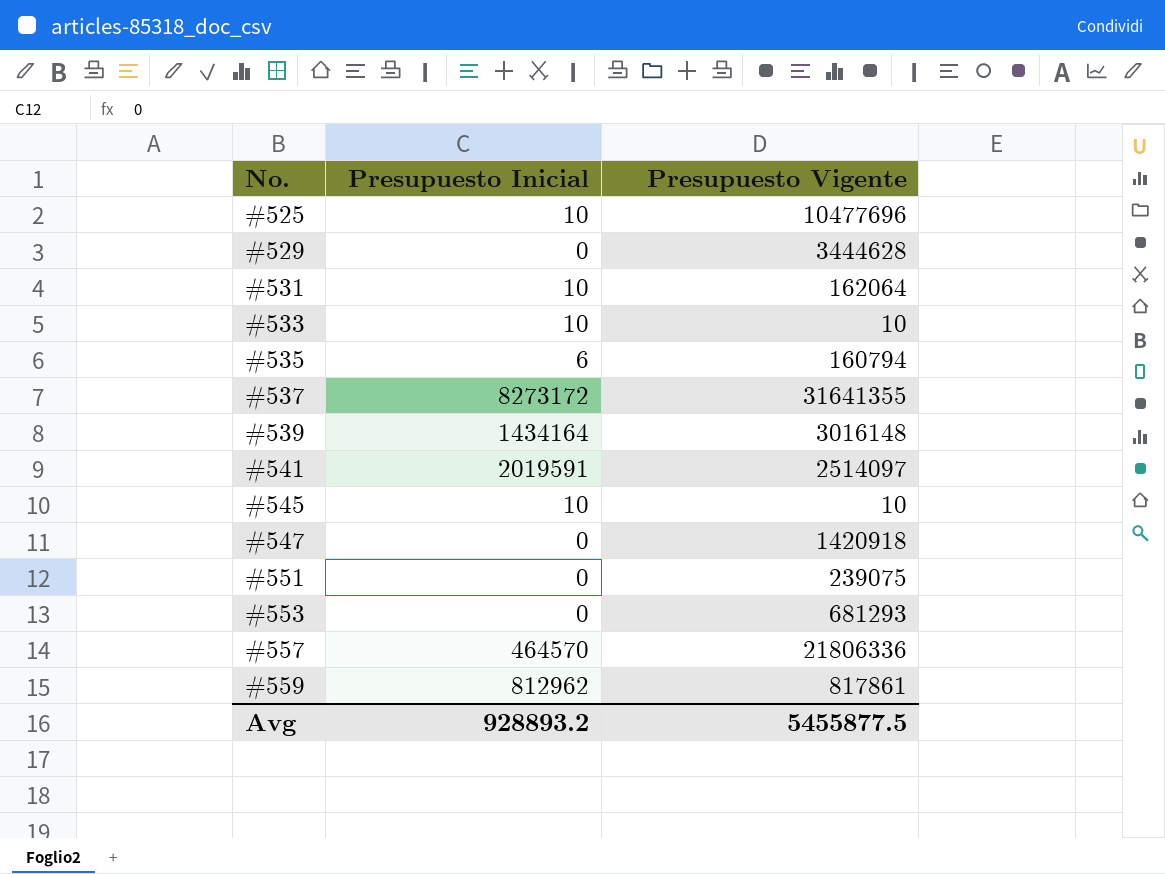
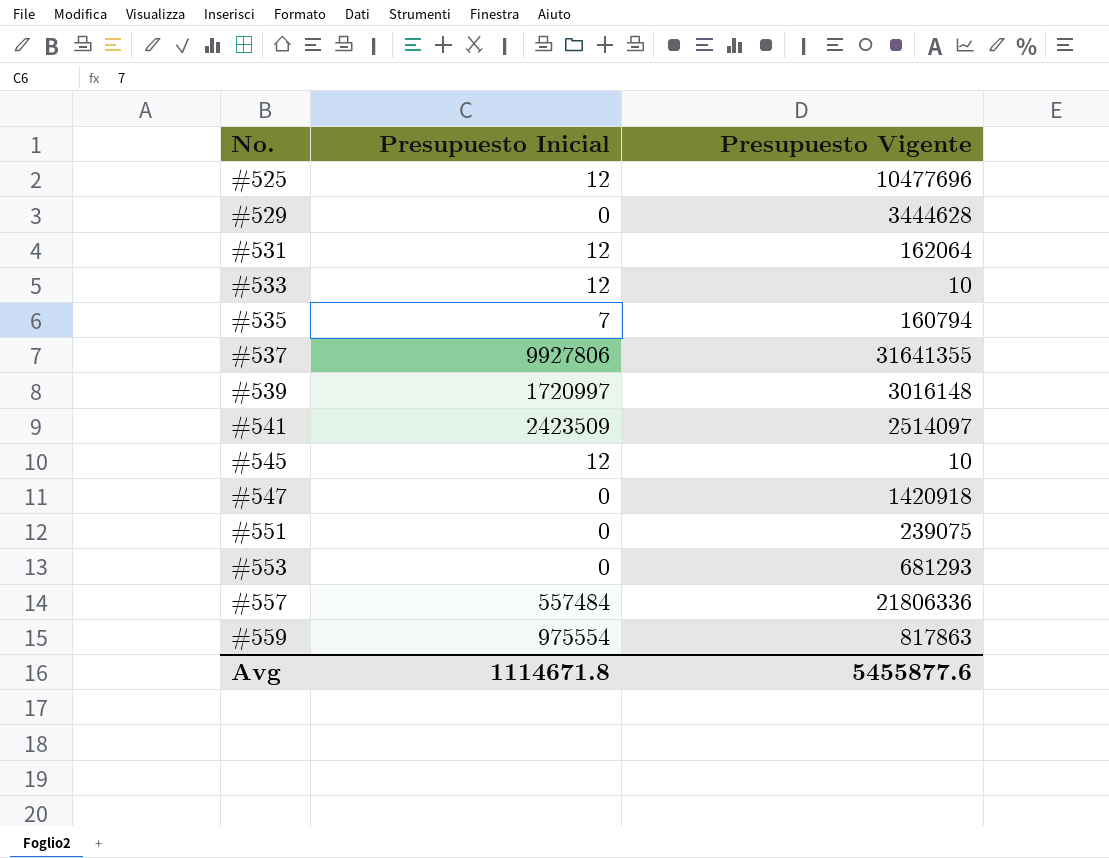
#525 | Presupuesto Inicial: 10 -> 12
#531 | Presupuesto Inicial: 10 -> 12
#533 | Presupuesto Inicial: 10 -> 12
#535 | Presupuesto Inicial: 6 -> 7
#537 | Presupuesto Inicial: 8273172 -> 9927806
#539 | Presupuesto Inicial: 1434164 -> 1720997
#541 | Presupuesto Inicial: 2019591 -> 2423509
#545 | Presupuesto Inicial: 10 -> 12
#557 | Presupuesto Inicial: 464570 -> 557484
#559 | Presupuesto Inicial: 812962 -> 975554
#559 | Presupuesto Vigente: 817861 -> 817863
Avg | Presupuesto Inicial: 928893.2 -> 1114671.8
Avg | Presupuesto Vigente: 5455877.5 -> 5455877.6

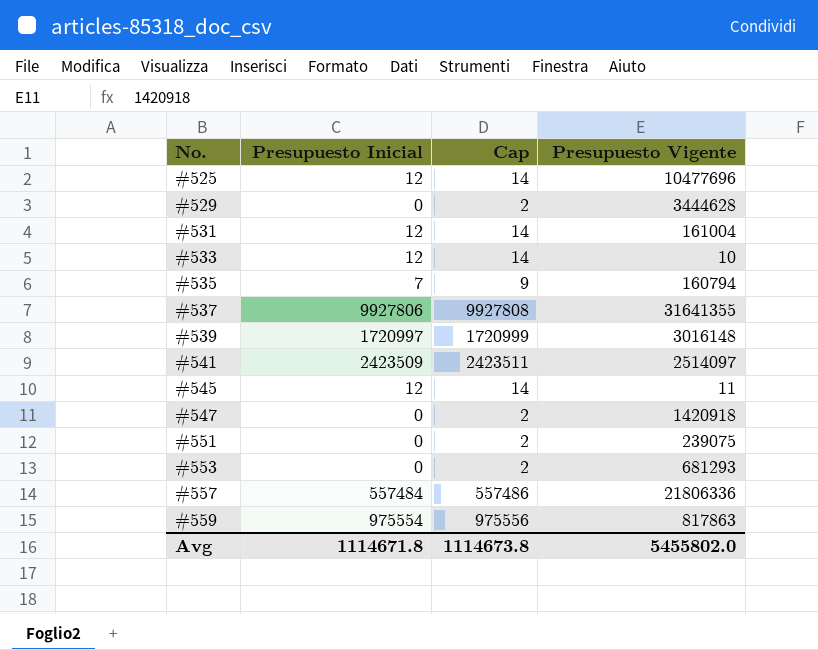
column Cap | formula: none -> [Presupuesto Inicial] + 2
#531 | Presupuesto Vigente: 162064 -> 161004
#545 | Presupuesto Vigente: 10 -> 11
Avg | Presupuesto Vigente: 5455877.6 -> 5455802.0

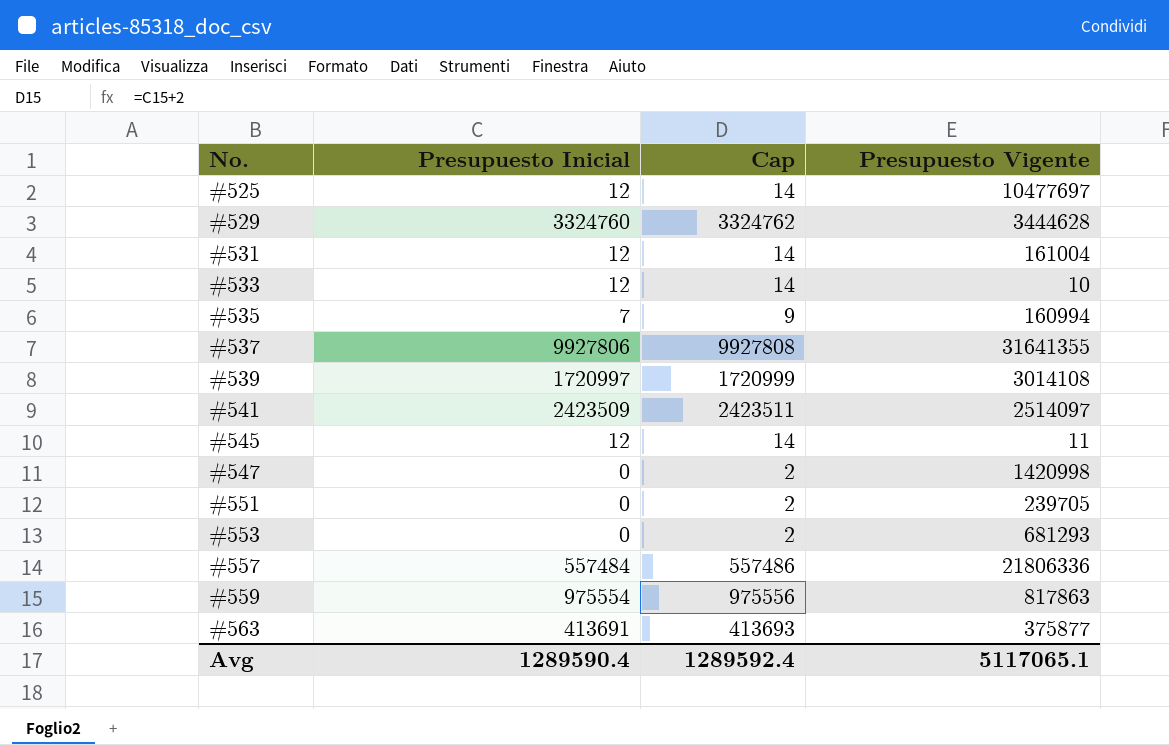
#525 | Presupuesto Vigente: 10477696 -> 10477697
#529 | Presupuesto Inicial: 0 -> 3324760
#529 | Cap: 2 -> 3324762
#535 | Presupuesto Vigente: 160794 -> 160994
#539 | Presupuesto Vigente: 3016148 -> 3014108
#547 | Presupuesto Vigente: 1420918 -> 1420998
#551 | Presupuesto Vigente: 239075 -> 239705
row #563: none -> 413691 | 413693 | 375877
Avg | Presupuesto Inicial: 1114671.8 -> 1289590.4
Avg | Cap: 1114673.8 -> 1289592.4
Avg | Presupuesto Vigente: 5455802.0 -> 5117065.1

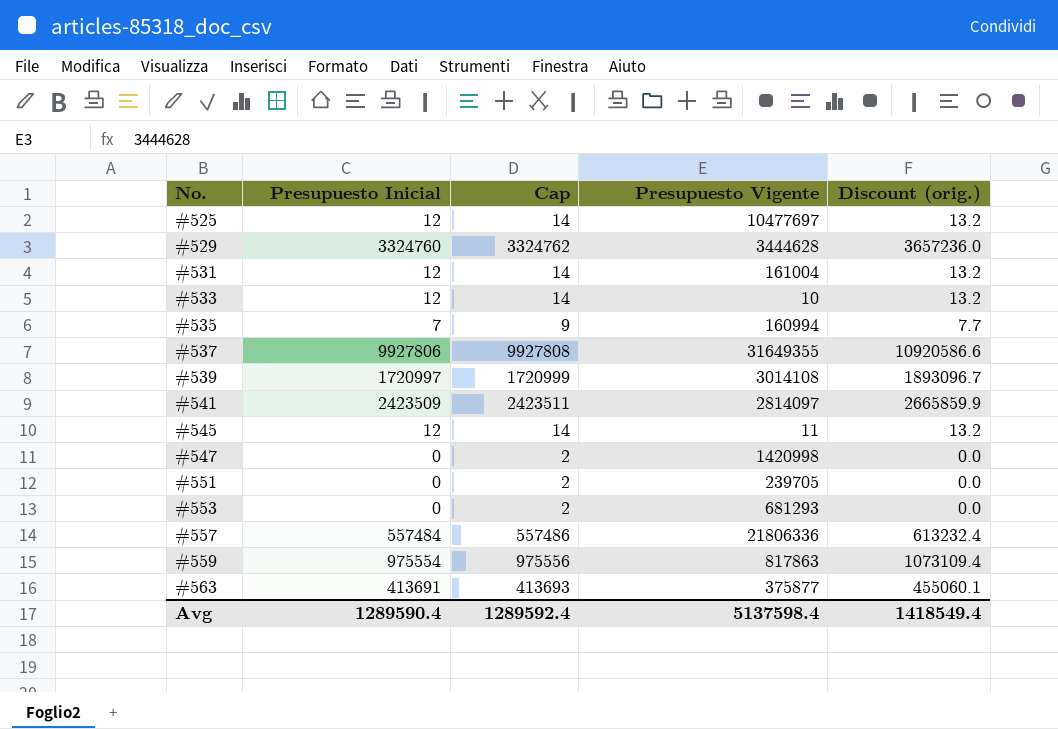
column Discount (orig.) | formula: none -> [Presupuesto Inicial] * 1.1
#537 | Presupuesto Vigente: 31641355 -> 31649355
#541 | Presupuesto Vigente: 2514097 -> 2814097
Avg | Presupuesto Vigente: 5117065.1 -> 5137598.4

